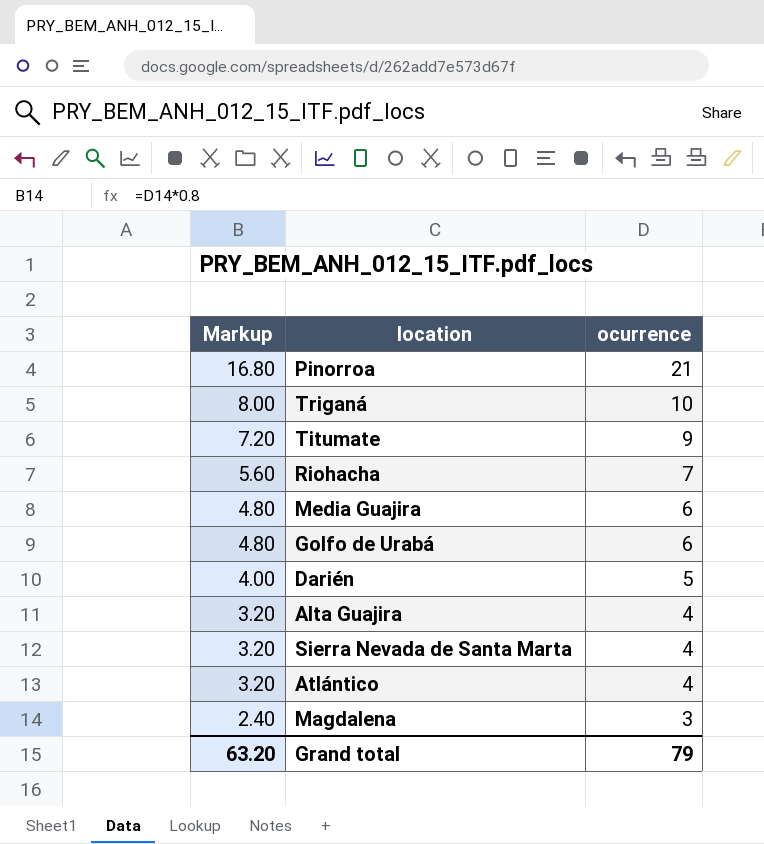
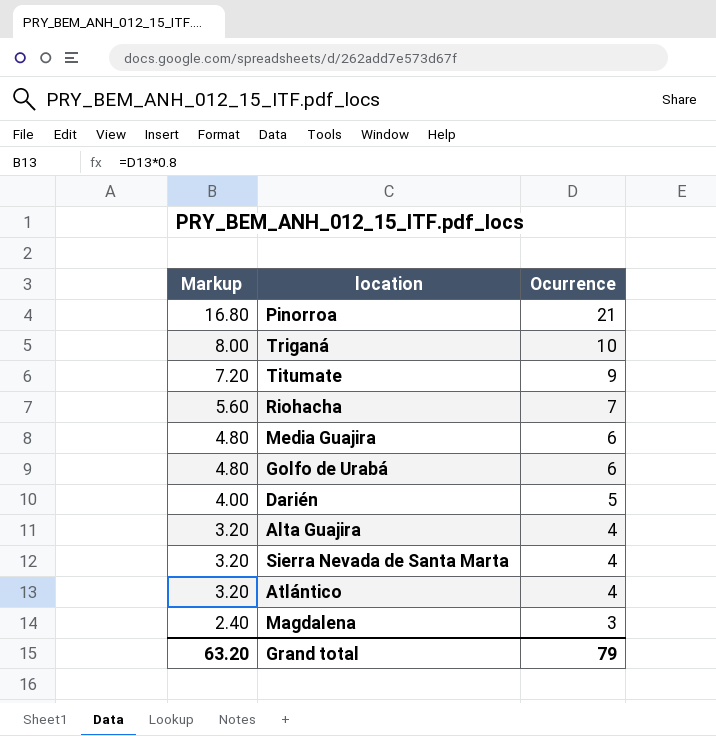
column name: ocurrence -> Ocurrence

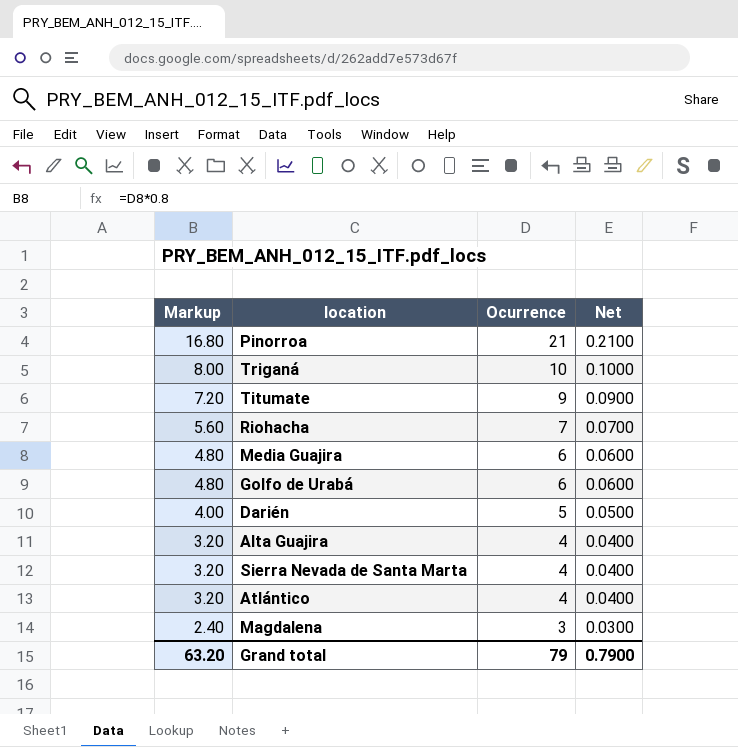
column Net | formula: none -> [Ocurrence] * 0.01

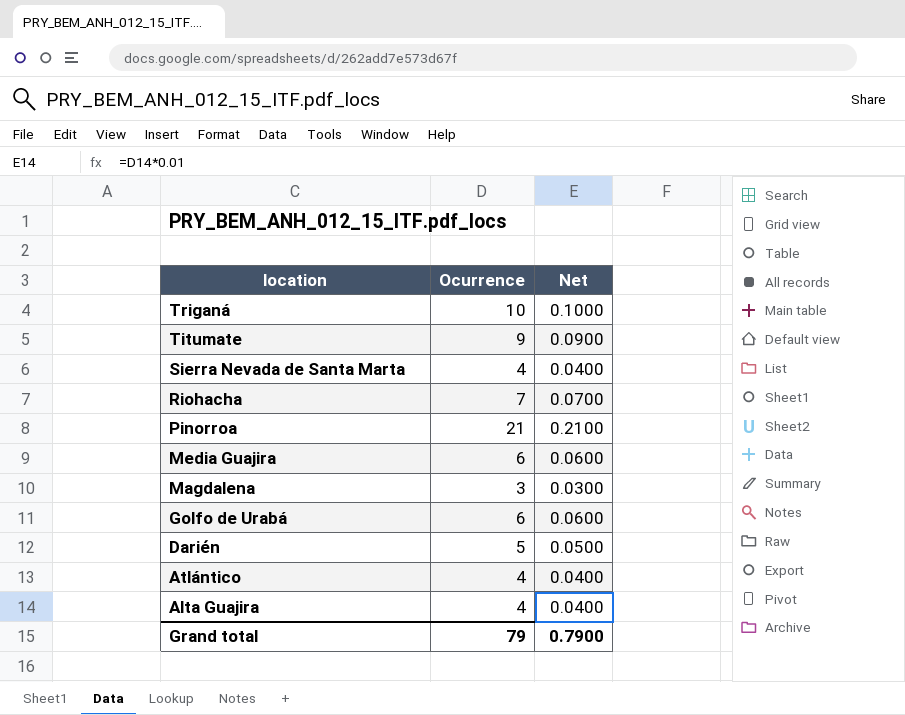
row order: Markup descending -> location descending
column Markup | formula: [Ocurrence] * 0.8 -> none

